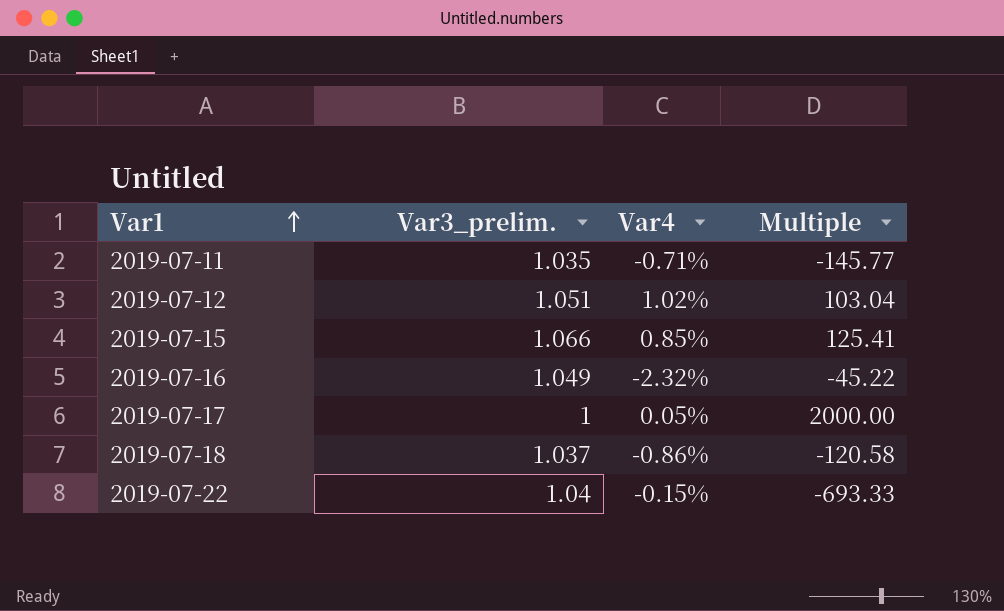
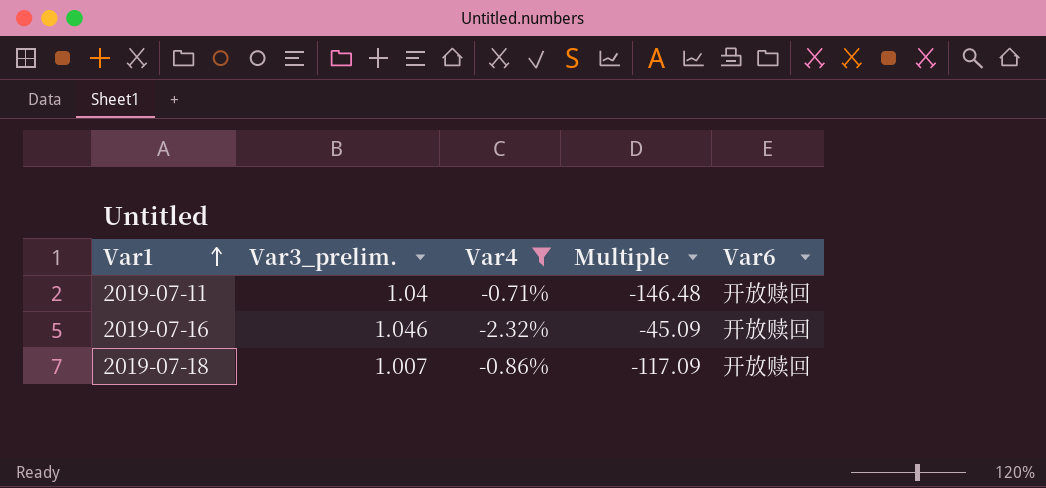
filter: none -> Var4 <= -0.71%
column Var6 | position: none -> 5
2019-07-11 | Var3_prelim.: 1.035 -> 1.04
2019-07-11 | Multiple: -145.77 -> -146.48
2019-07-16 | Var3_prelim.: 1.049 -> 1.046
2019-07-16 | Multiple: -45.22 -> -45.09
2019-07-18 | Var3_prelim.: 1.037 -> 1.007
2019-07-18 | Multiple: -120.58 -> -117.09

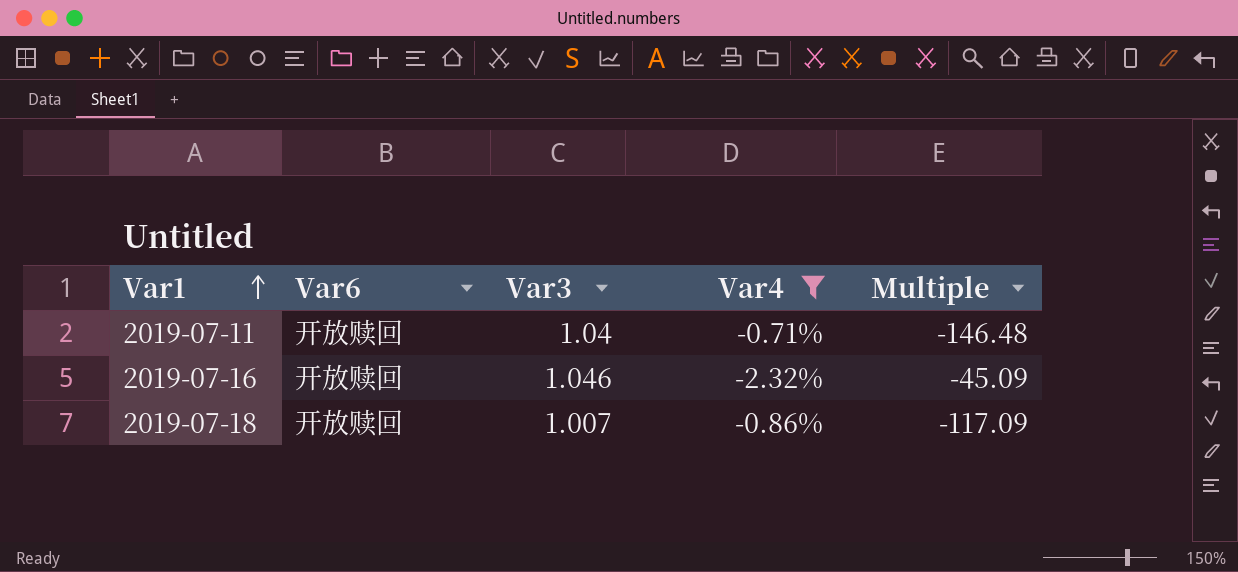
column Var6 | position: 5 -> 2
column name: Var3_prelim. -> Var3

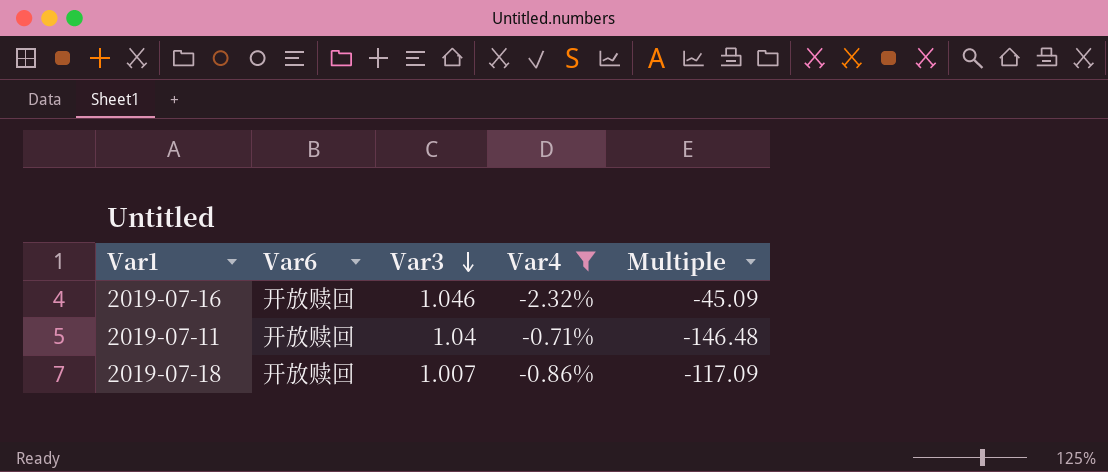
row order: Var1 ascending -> Var3 descending

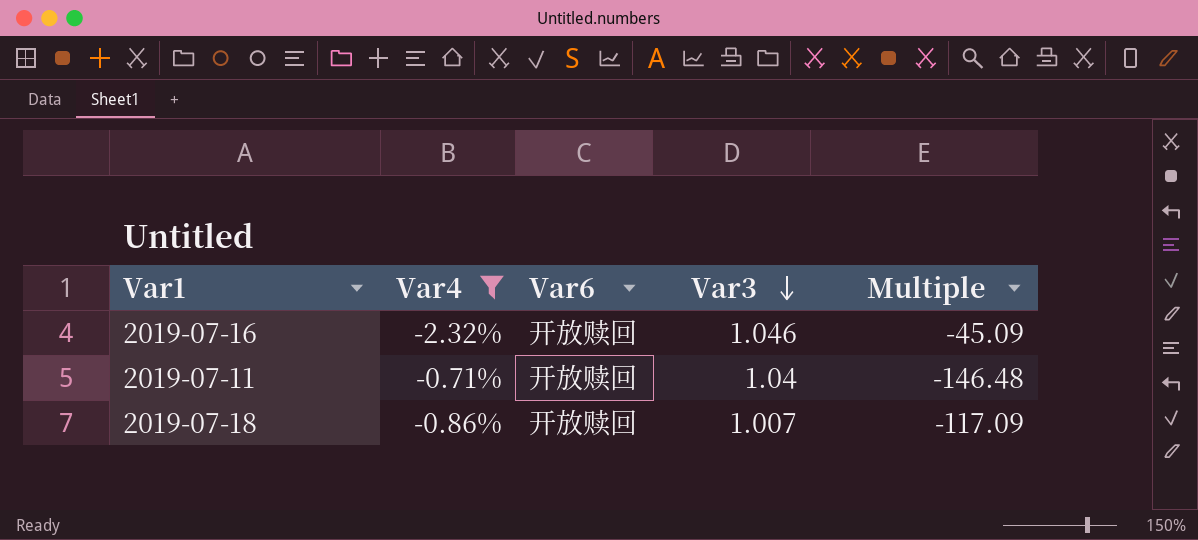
column Var4 | position: 4 -> 2

